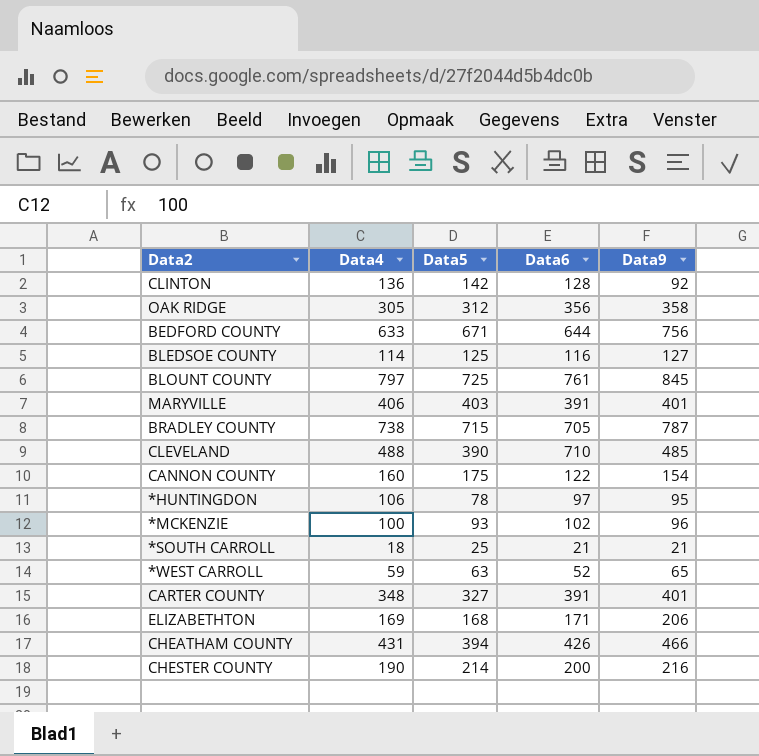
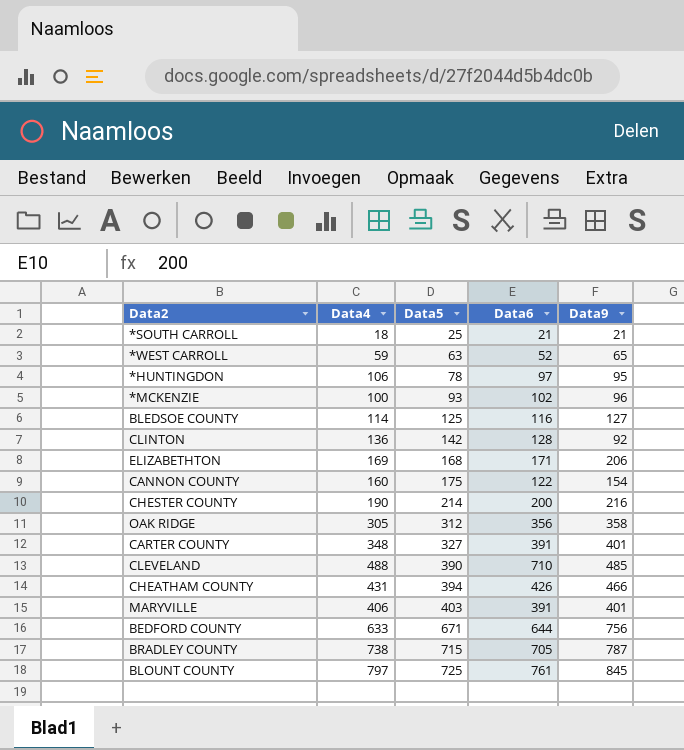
row order: none -> Data5 ascending

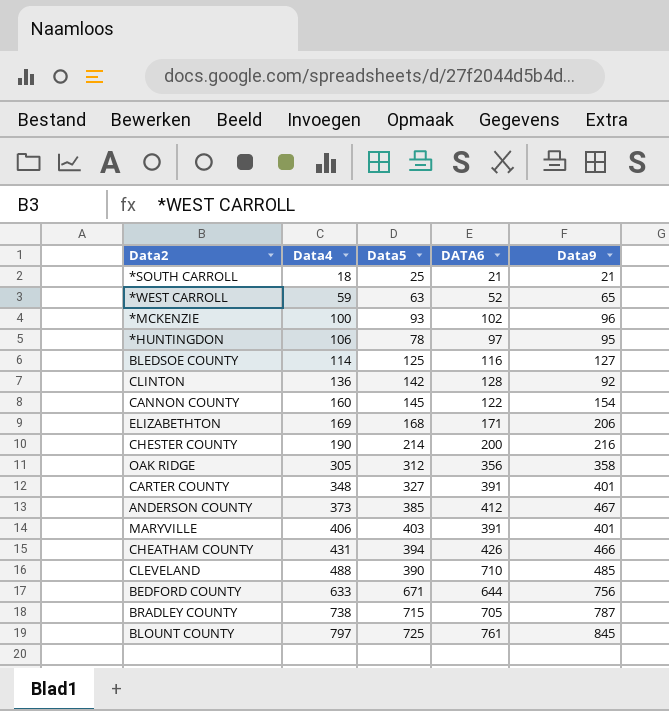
row order: Data5 ascending -> Data4 ascending
column name: Data6 -> DATA6
CANNON COUNTY | Data5: 175 -> 145
row ANDERSON COUNTY: none -> 373 | 385 | 412 | 467

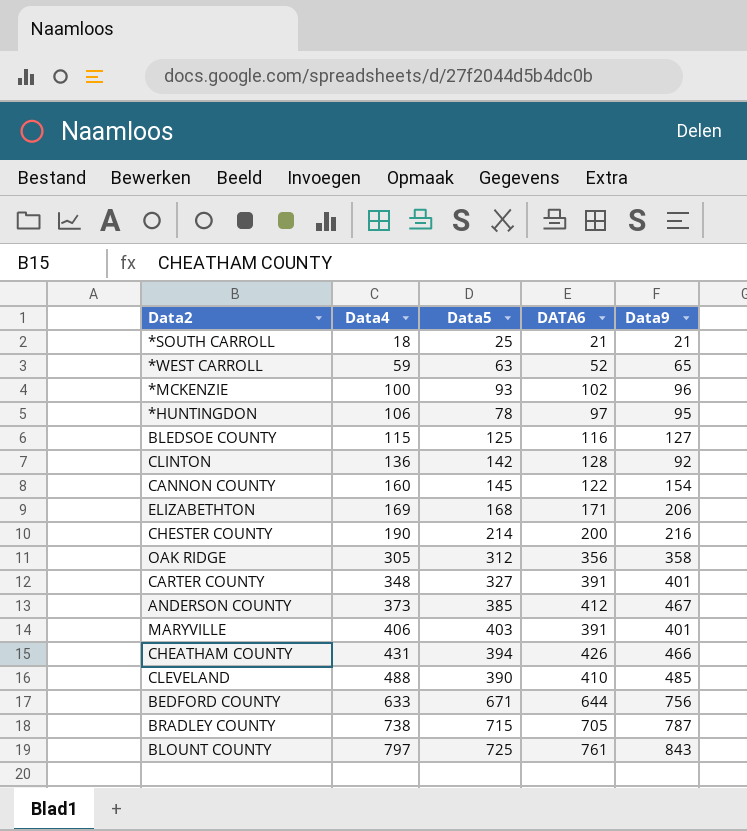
BLEDSOE COUNTY | Data4: 114 -> 115
CLEVELAND | DATA6: 710 -> 410
BLOUNT COUNTY | Data9: 845 -> 843

